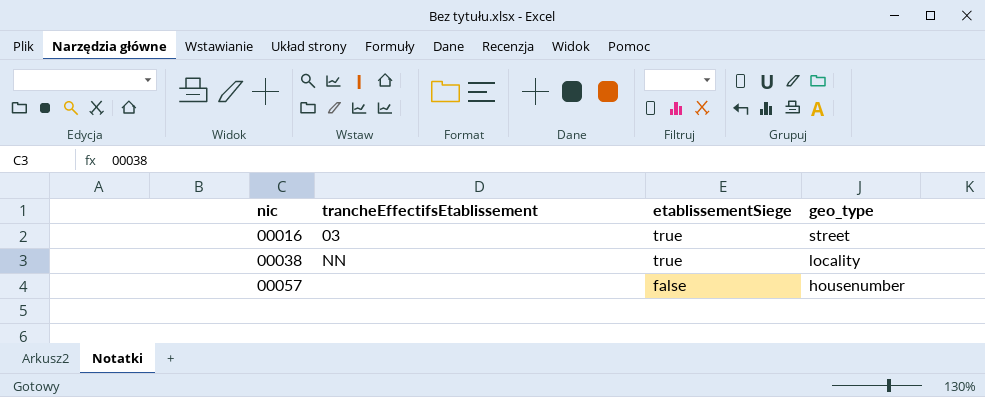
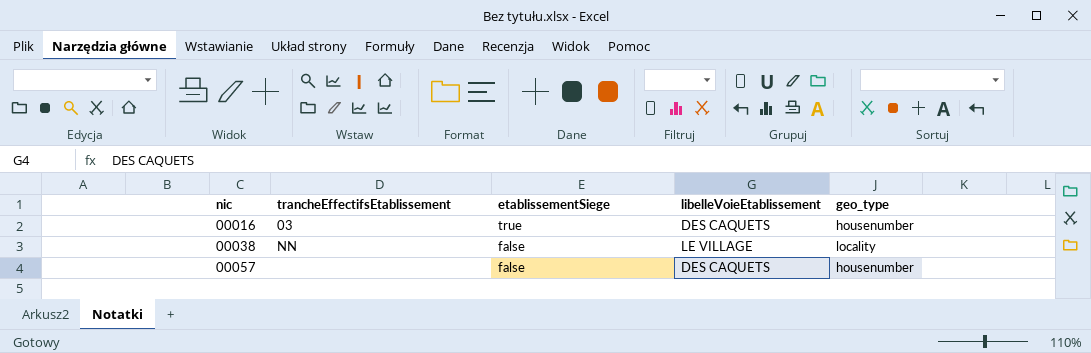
column libelleVoieEtablissement | position: none -> 4
00016 | geo_type: street -> housenumber
00038 | etablissementSiege: true -> false

